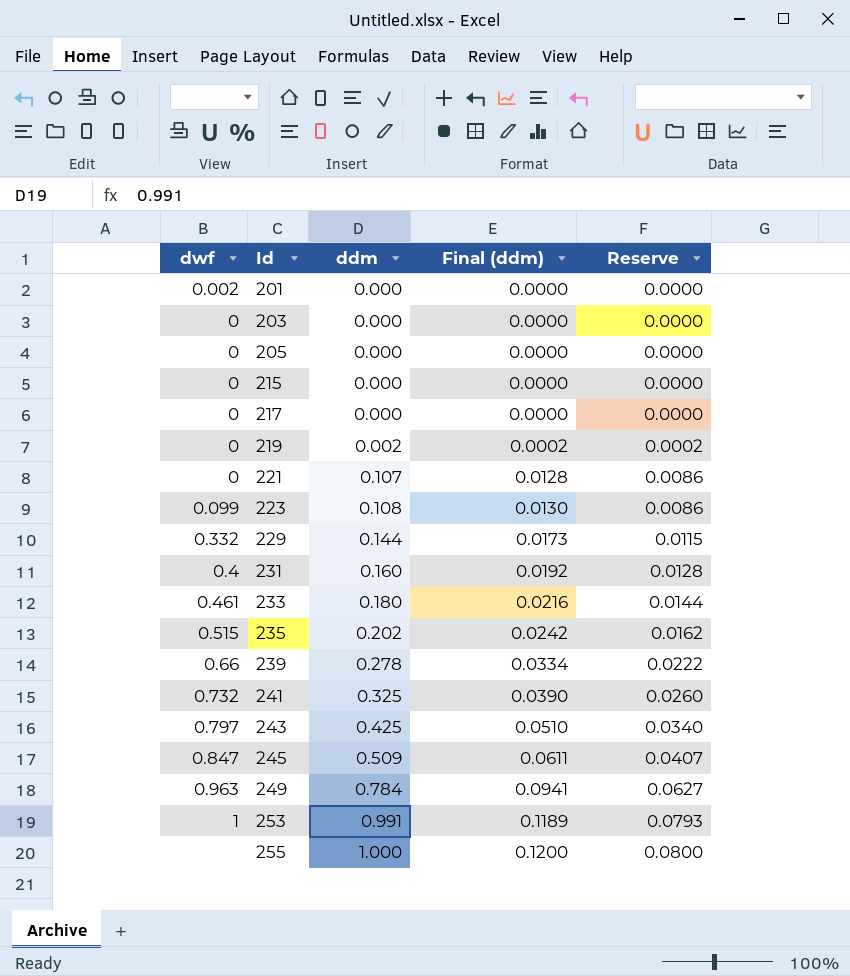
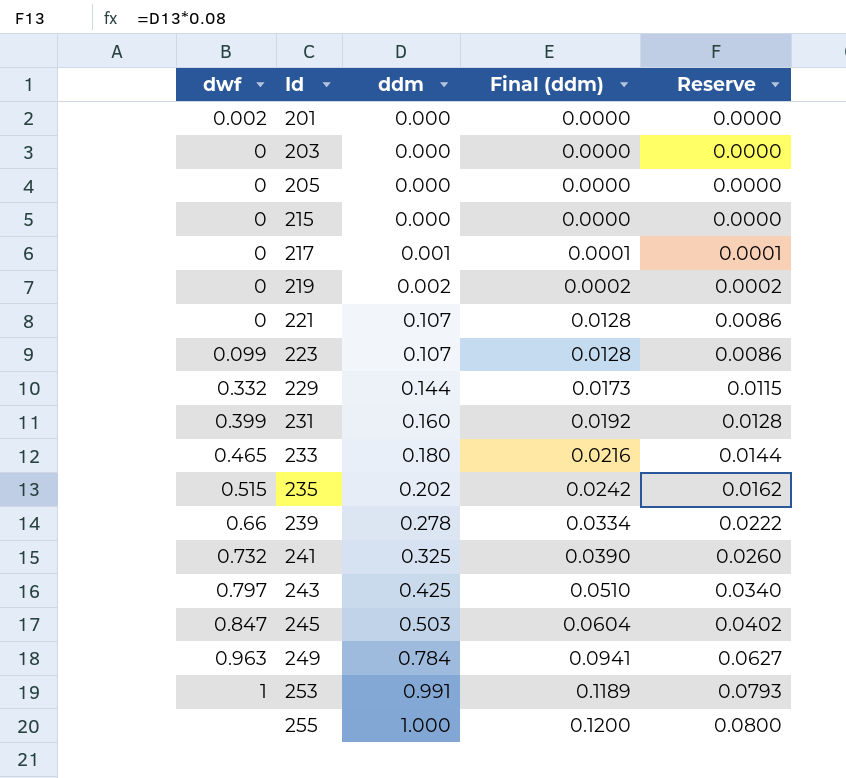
217 | ddm: 0.000 -> 0.001
217 | Final (ddm): 0.0000 -> 0.0001
217 | Reserve: 0.0000 -> 0.0001
223 | ddm: 0.108 -> 0.107
223 | Final (ddm): 0.0130 -> 0.0128
231 | dwf: 0.4 -> 0.399
233 | dwf: 0.461 -> 0.465
245 | ddm: 0.509 -> 0.503
245 | Final (ddm): 0.0611 -> 0.0604
245 | Reserve: 0.0407 -> 0.0402

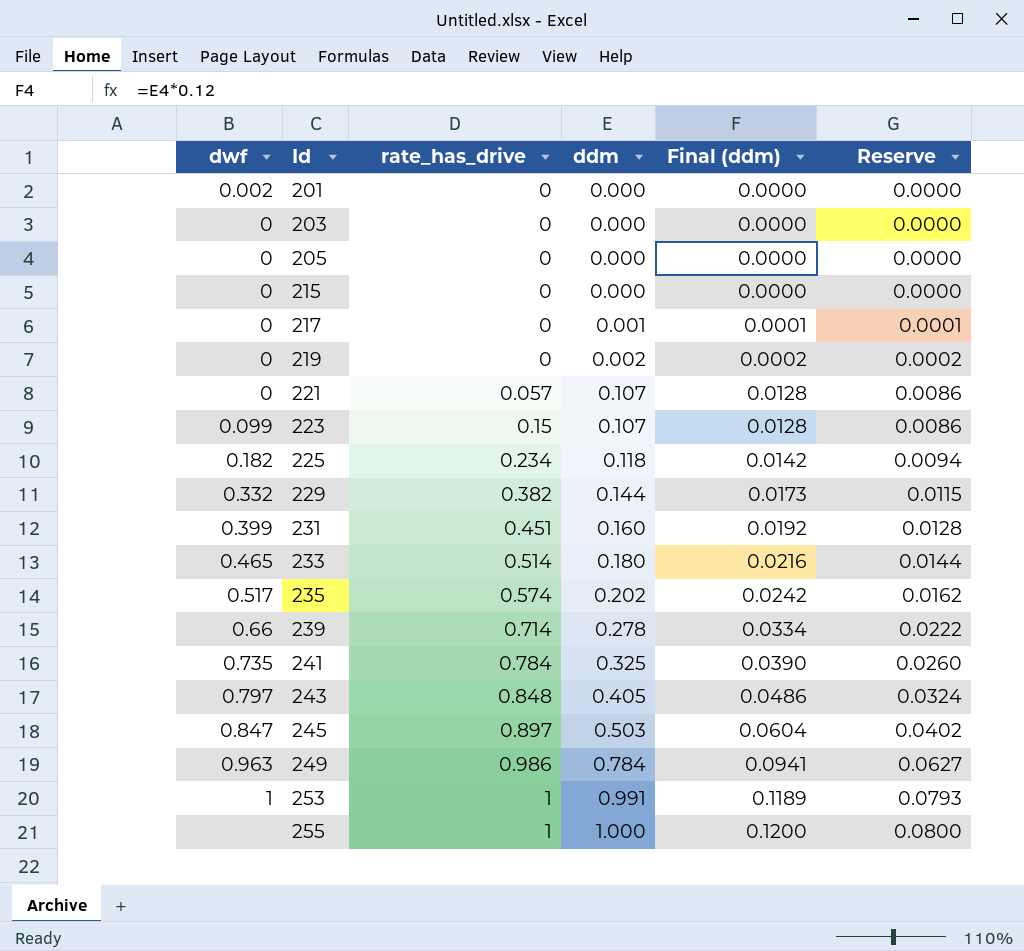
column rate_has_drive | position: none -> 3
row 225: none -> 0.182 | 0.234 | 0.118 | 0.0142 | 0.0094
235 | dwf: 0.515 -> 0.517
241 | dwf: 0.732 -> 0.735
243 | ddm: 0.425 -> 0.405
243 | Final (ddm): 0.0510 -> 0.0486
243 | Reserve: 0.0340 -> 0.0324

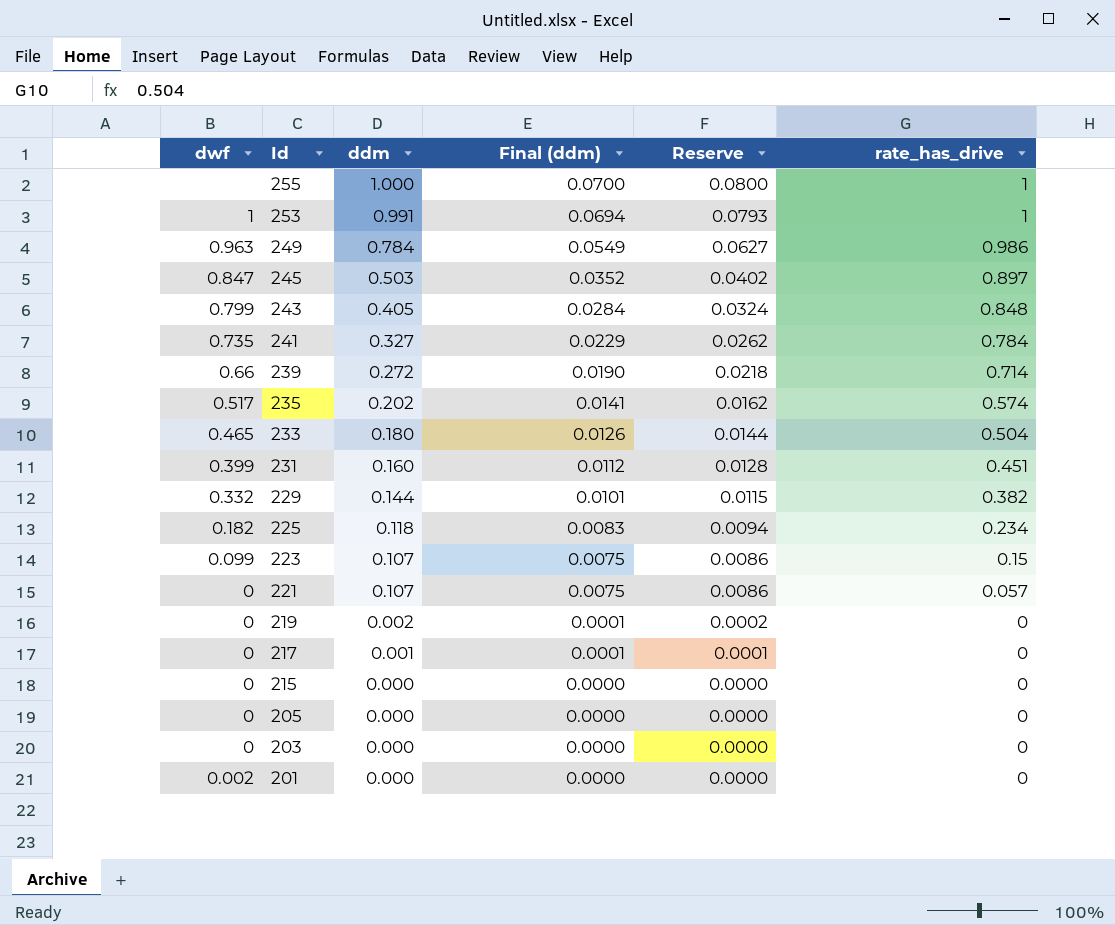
row order: Id ascending -> Id descending
column Final (ddm) | formula: [ddm] * 0.12 -> [ddm] * 0.07
column rate_has_drive | position: 3 -> 6
243 | dwf: 0.797 -> 0.799
241 | ddm: 0.325 -> 0.327
241 | Reserve: 0.0260 -> 0.0262
239 | ddm: 0.278 -> 0.272
239 | Reserve: 0.0222 -> 0.0218
233 | rate_has_drive: 0.514 -> 0.504

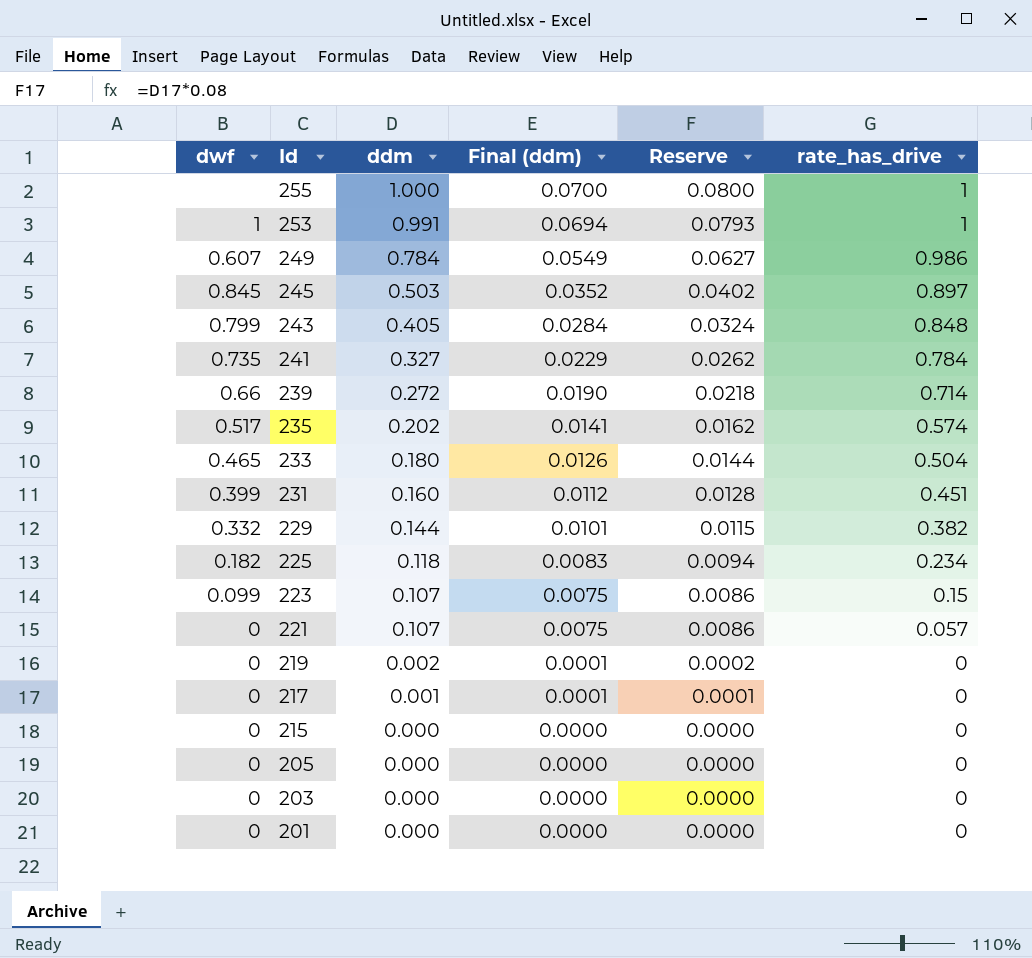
249 | dwf: 0.963 -> 0.607
245 | dwf: 0.847 -> 0.845
201 | dwf: 0.002 -> 0

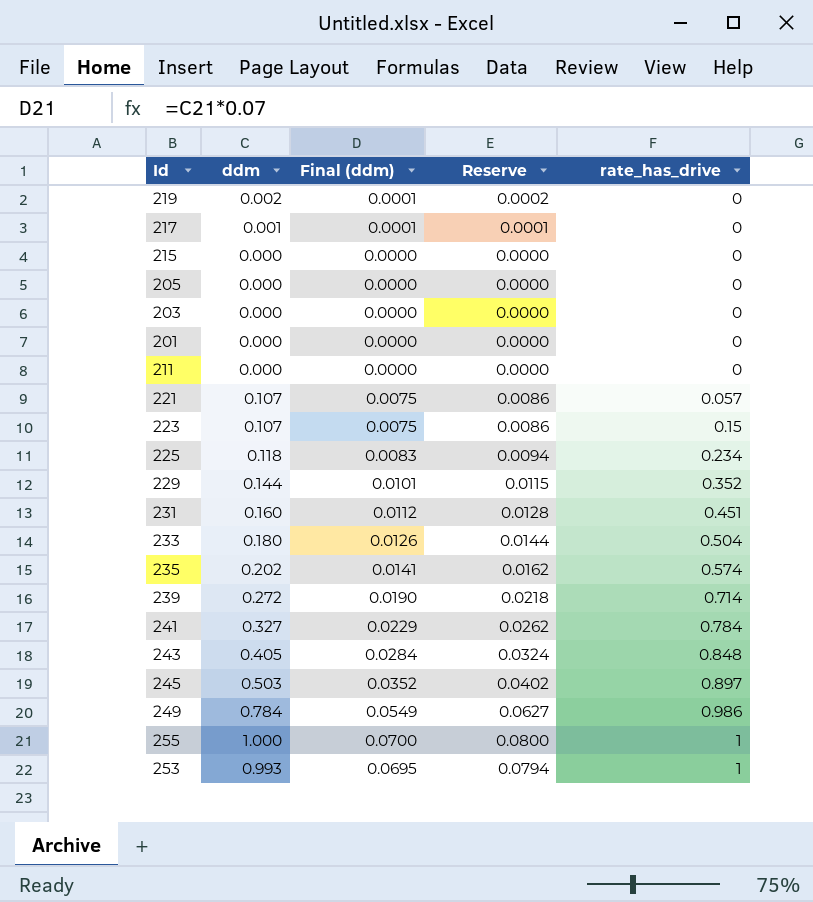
row order: Id descending -> rate_has_drive ascending
column dwf | position: 1 -> none
row 211: none -> 0.000 | 0.0000 | 0.0000 | 0
229 | rate_has_drive: 0.382 -> 0.352
253 | ddm: 0.991 -> 0.993
253 | Final (ddm): 0.0694 -> 0.0695
253 | Reserve: 0.0793 -> 0.0794

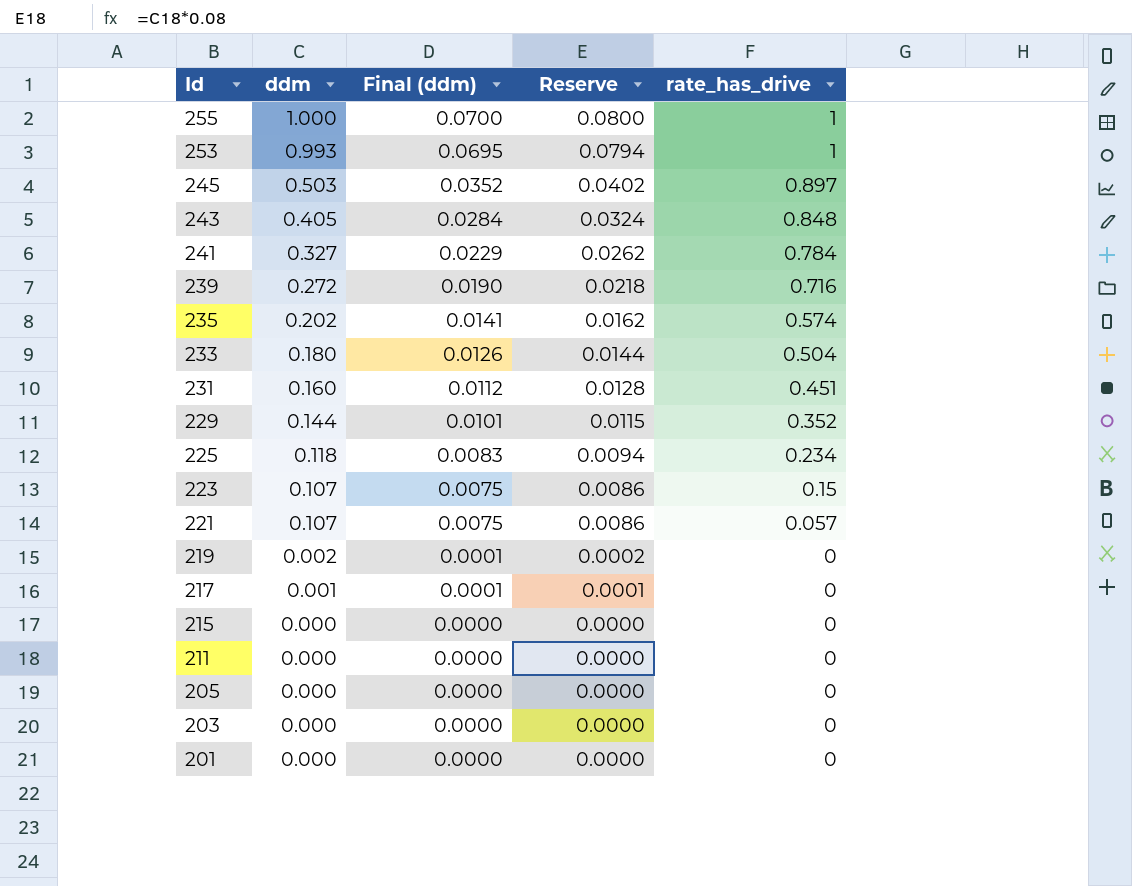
row order: rate_has_drive ascending -> Id descending
row 249: 0.784 | 0.0549 | 0.0627 | 0.986 -> none
239 | rate_has_drive: 0.714 -> 0.716

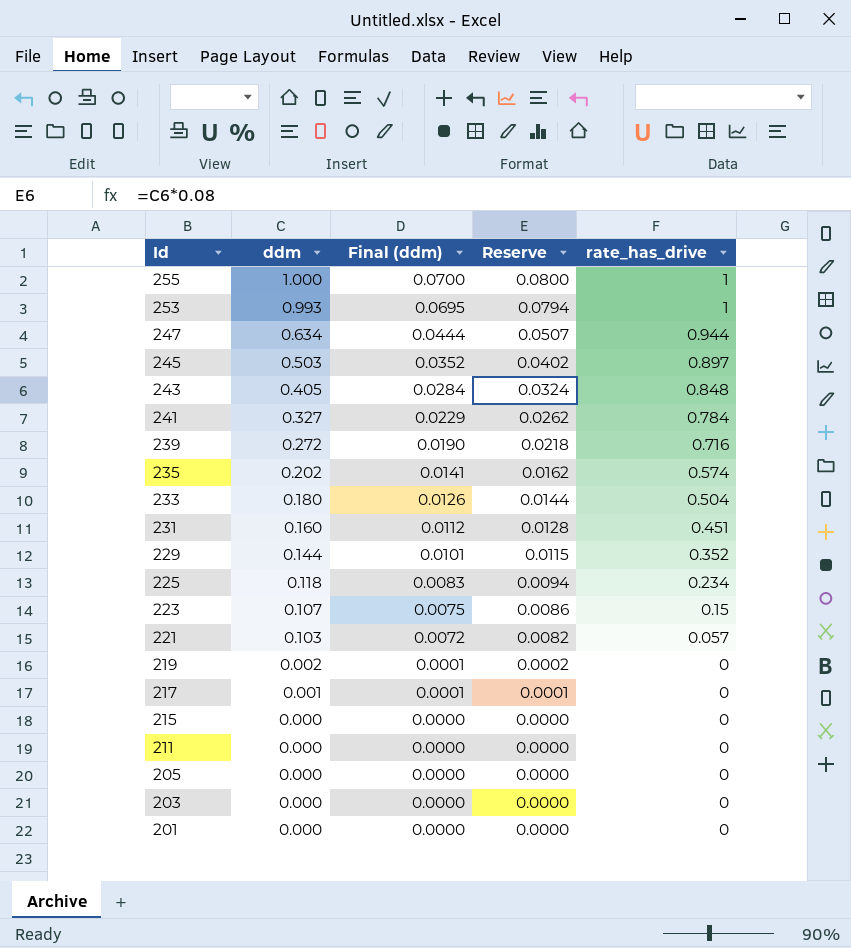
row 247: none -> 0.634 | 0.0444 | 0.0507 | 0.944
221 | ddm: 0.107 -> 0.103
221 | Final (ddm): 0.0075 -> 0.0072
221 | Reserve: 0.0086 -> 0.0082

